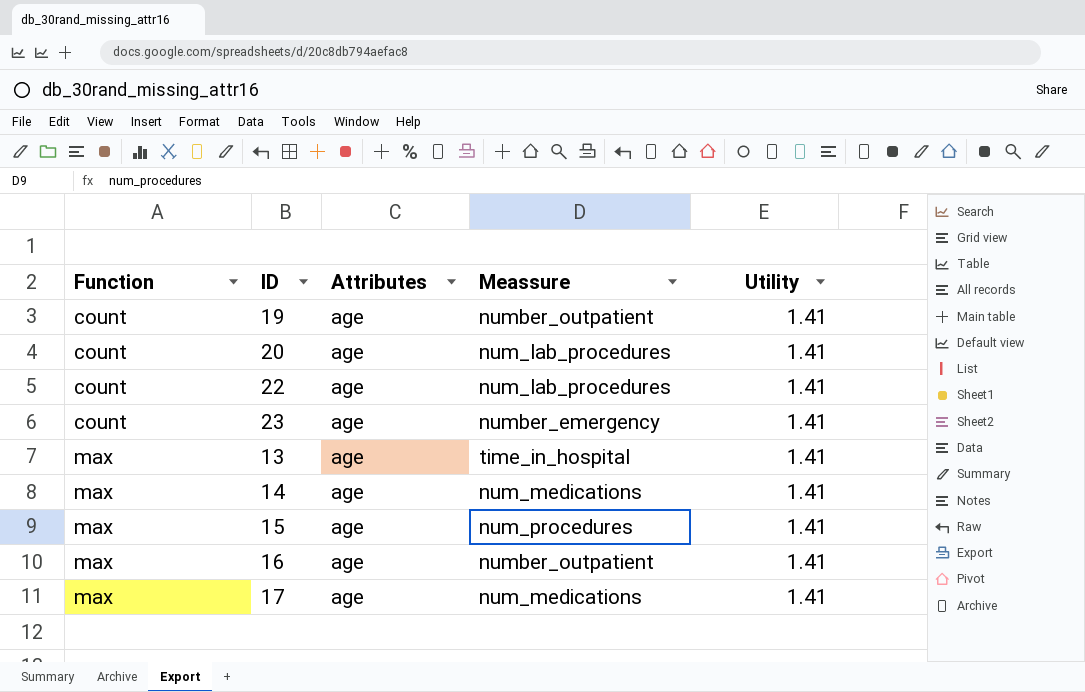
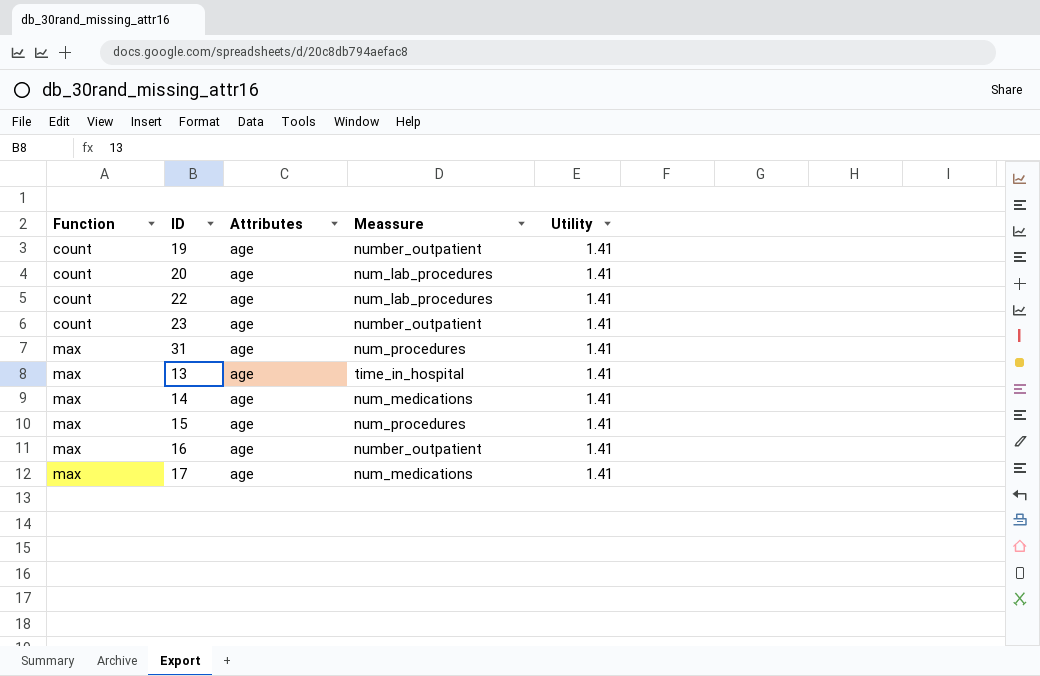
23 | Meassure: number_emergency -> number_outpatient
row 31: none -> max | age | num_procedures | 1.41

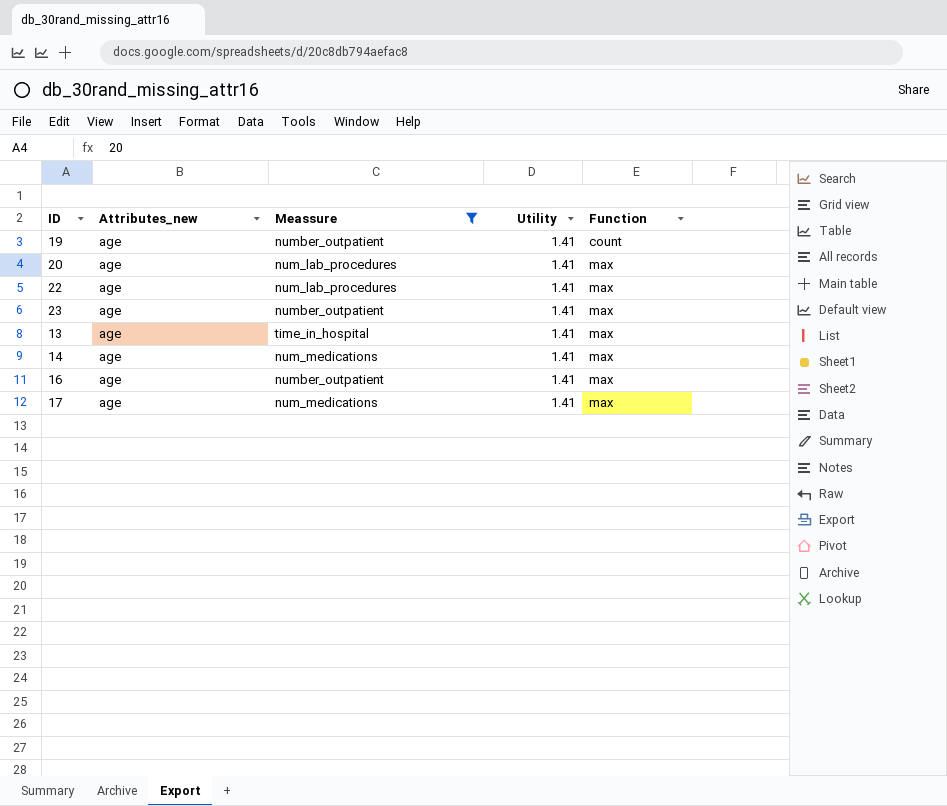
filter: none -> Meassure != num_procedures
column name: Attributes -> Attributes_new
column Function | position: 1 -> 5
20 | Function: count -> max
22 | Function: count -> max
23 | Function: count -> max

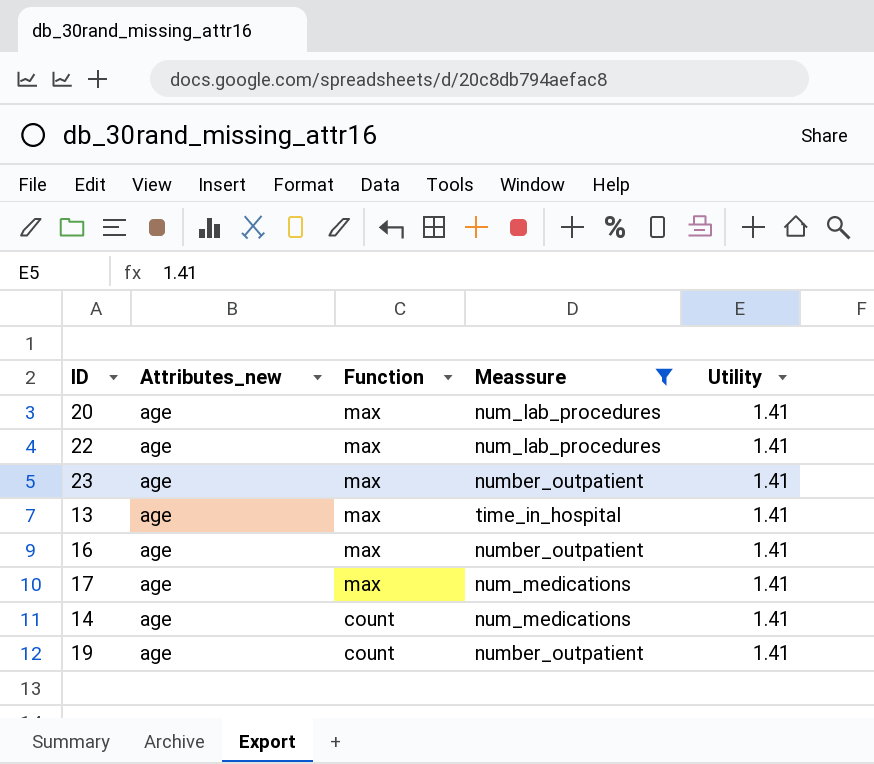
row order: Function ascending -> Function descending
column Function | position: 5 -> 3
14 | Function: max -> count

